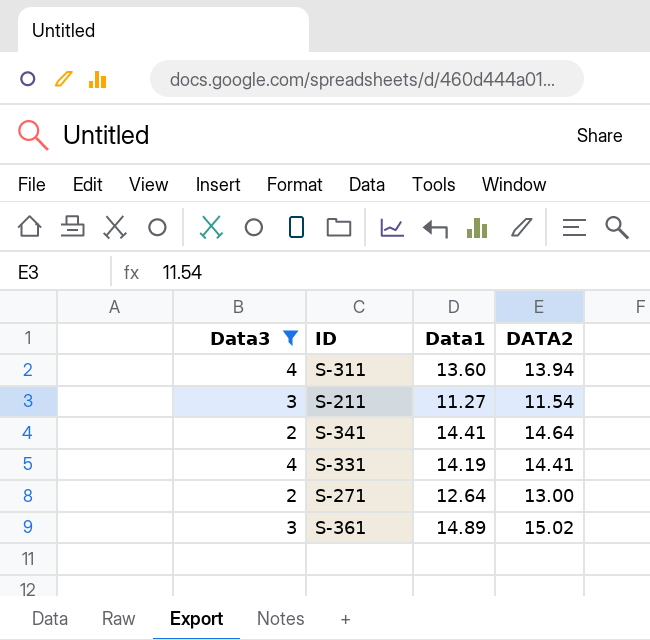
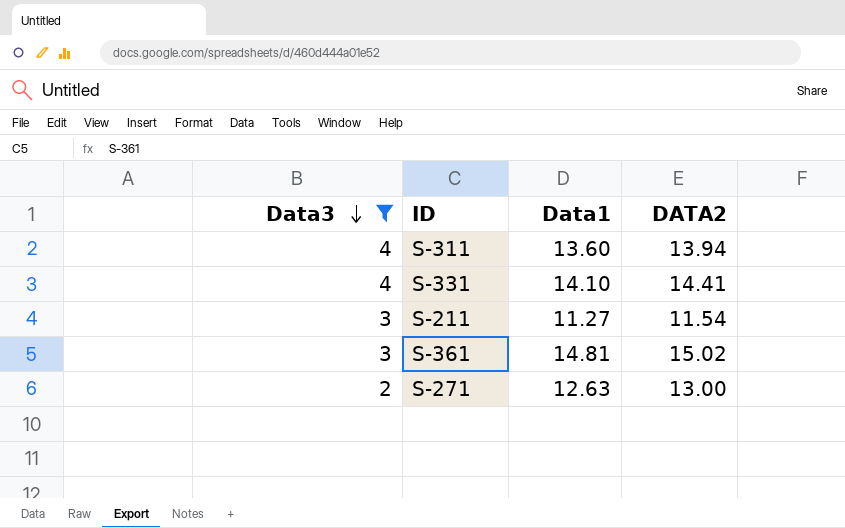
row order: none -> Data3 descending
row S-341: 2 | 14.41 | 14.64 -> none
S-331 | Data1: 14.19 -> 14.10
S-361 | Data1: 14.89 -> 14.81
S-271 | Data1: 12.64 -> 12.63

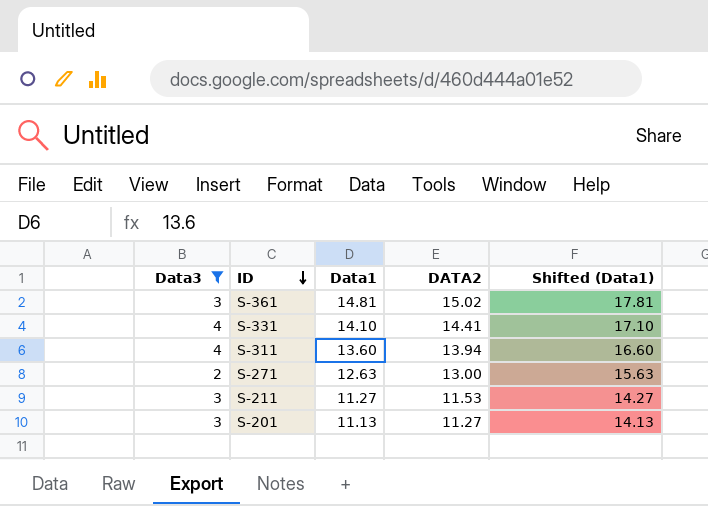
row order: Data3 descending -> ID descending
column Shifted (Data1) | formula: none -> [Data1] + 3
S-211 | DATA2: 11.54 -> 11.53
row S-201: none -> 3 | 11.13 | 11.27 | 14.13

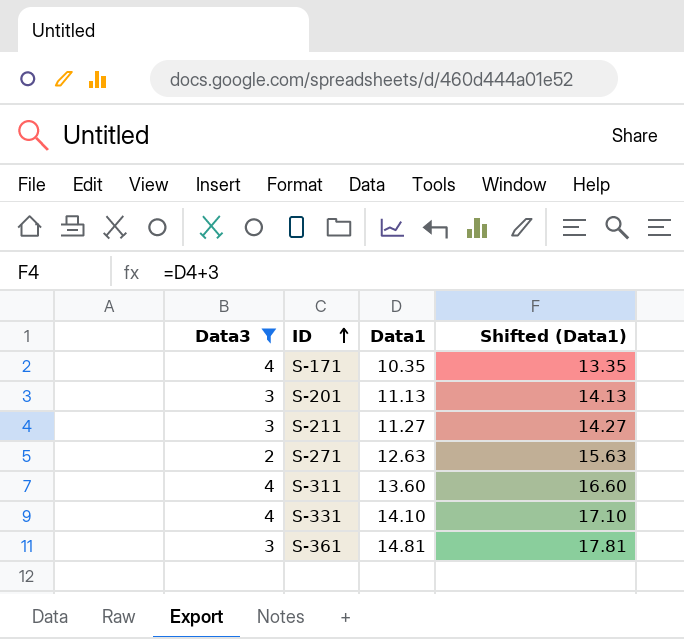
row order: ID descending -> ID ascending
column DATA2 | position: 4 -> none
row S-171: none -> 4 | 10.35 | 13.35

